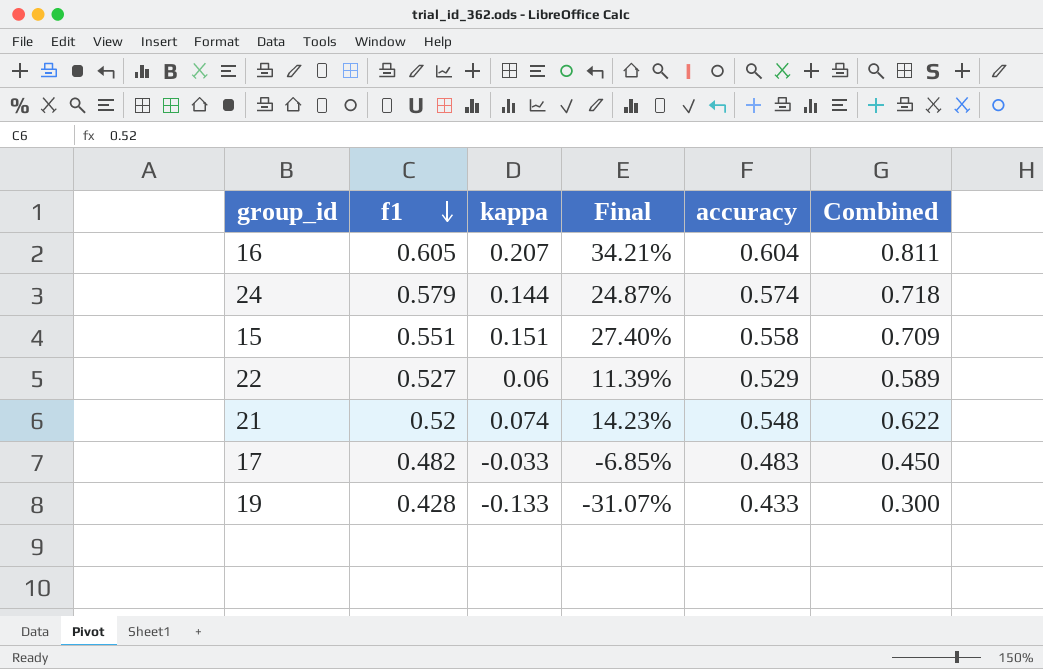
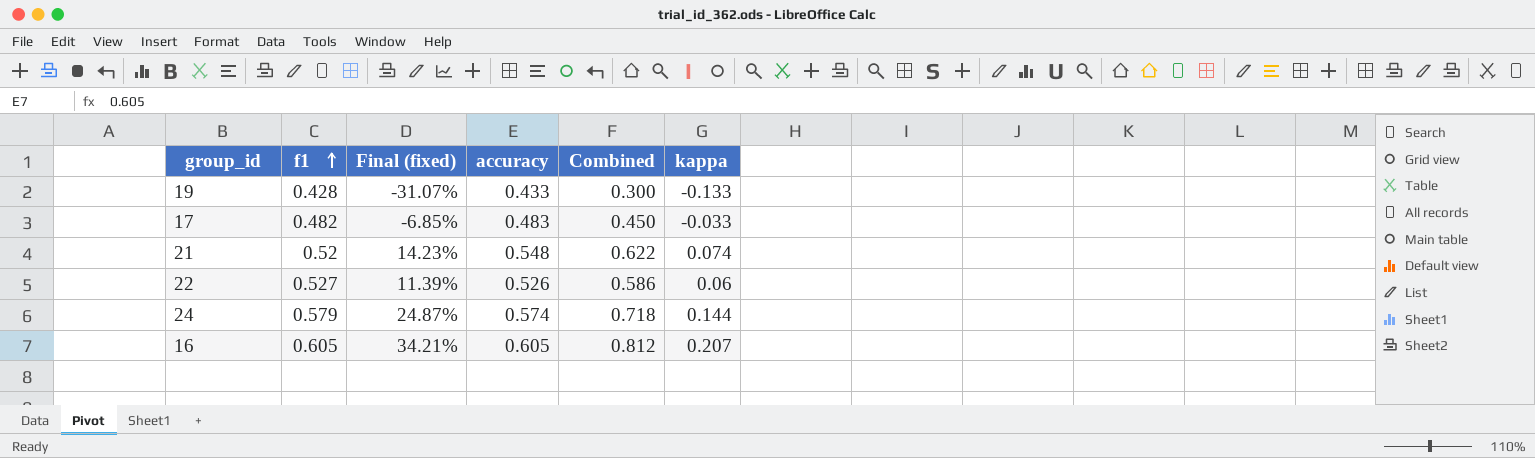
row order: f1 descending -> f1 ascending
column name: Final -> Final (fixed)
column kappa | position: 3 -> 6
row 15: 0.551 | 0.151 | 27.40% | 0.558 | 0.709 -> none
22 | accuracy: 0.529 -> 0.526
22 | Combined: 0.589 -> 0.586
16 | accuracy: 0.604 -> 0.605
16 | Combined: 0.811 -> 0.812

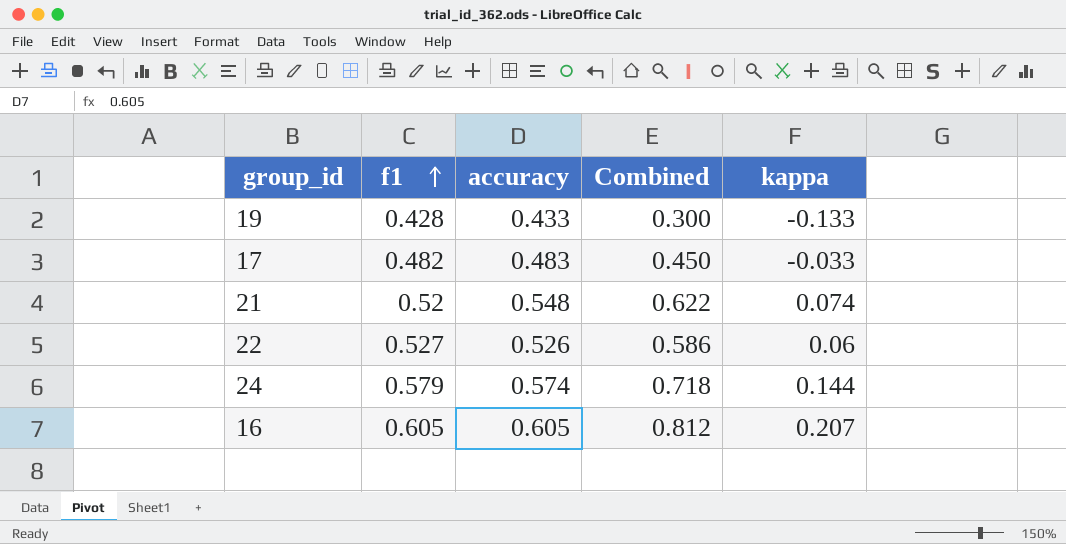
column Final (fixed) | formula: [kappa] / [f1] -> none

